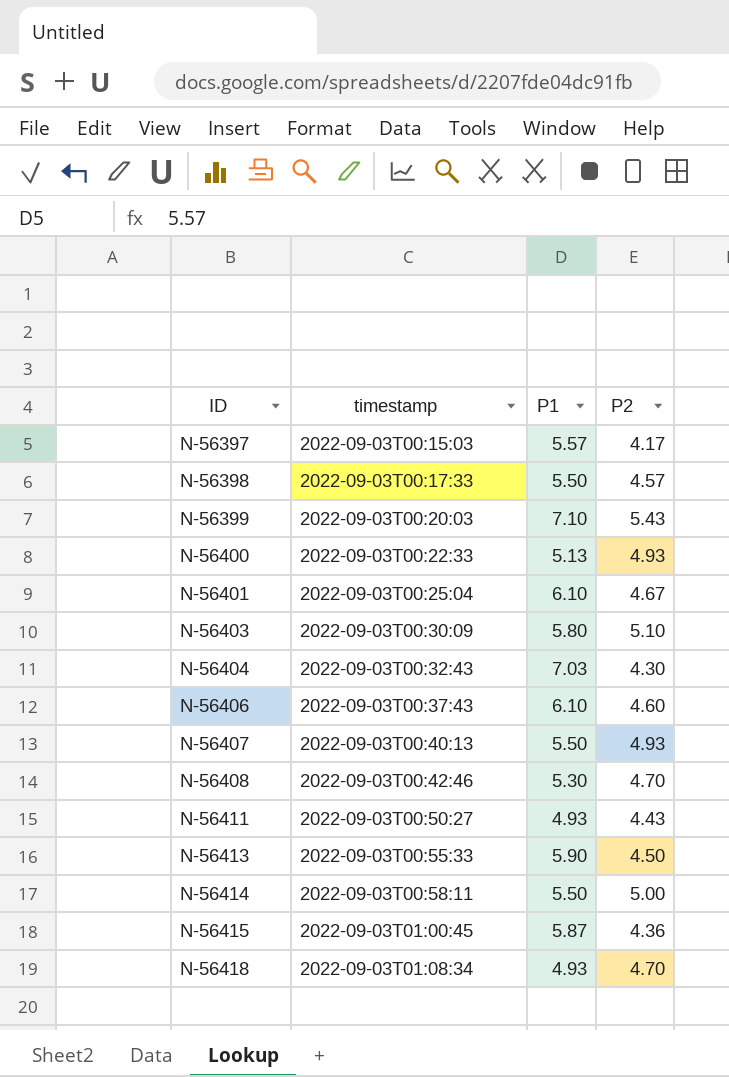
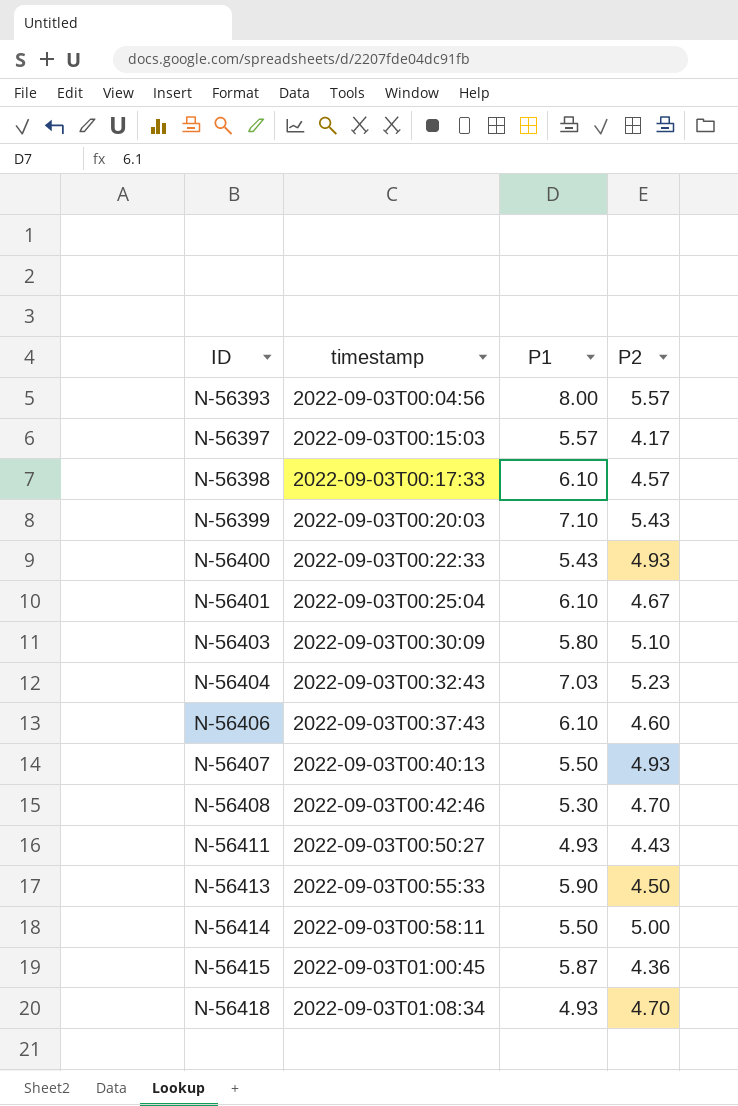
row N-56393: none -> 2022-09-03T00:04:56 | 8.00 | 5.57
N-56398 | P1: 5.50 -> 6.10
N-56400 | P1: 5.13 -> 5.43
N-56404 | P2: 4.30 -> 5.23

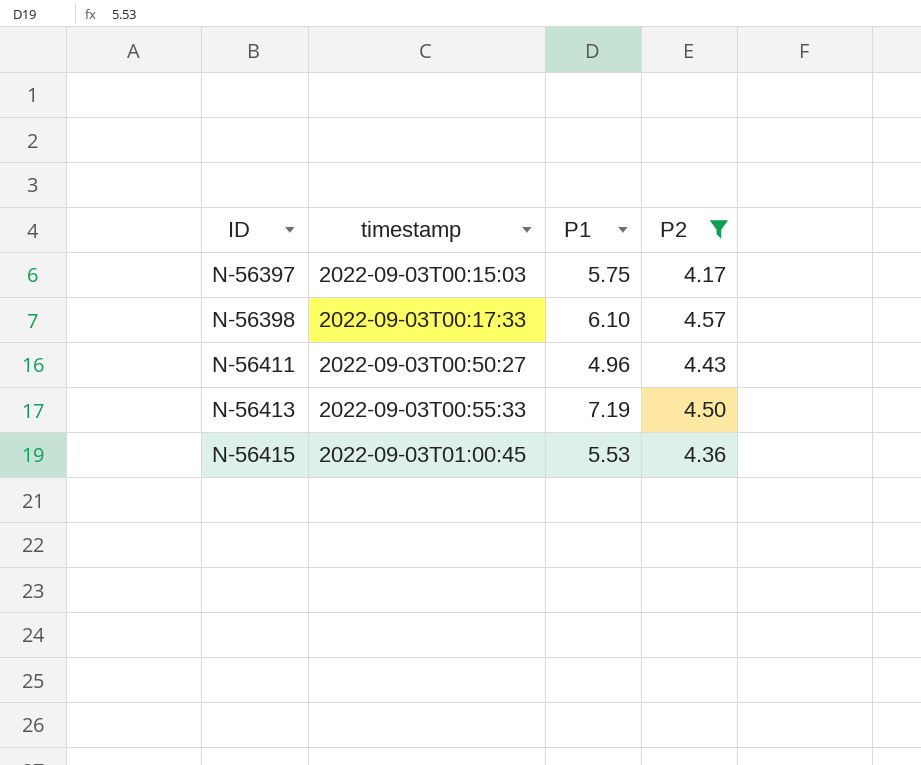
filter: none -> P2 <= 4.57
N-56397 | P1: 5.57 -> 5.75
N-56411 | P1: 4.93 -> 4.96
N-56413 | P1: 5.90 -> 7.19
N-56415 | P1: 5.87 -> 5.53

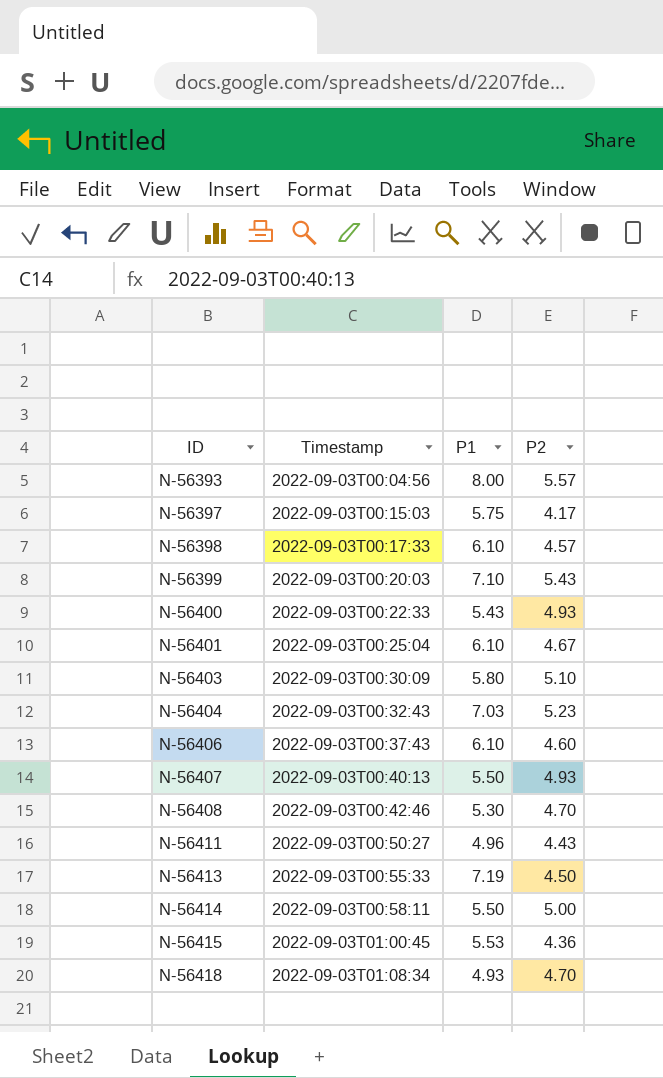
filter: P2 <= 4.57 -> none
column name: timestamp -> Timestamp

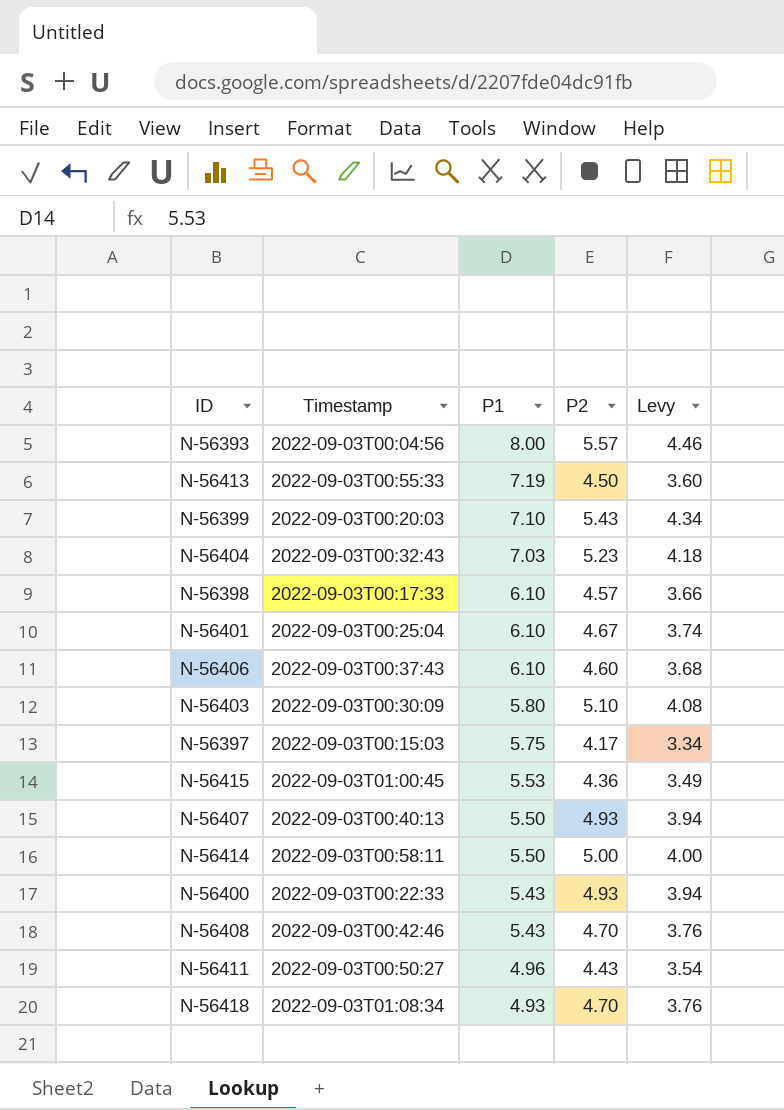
row order: ID ascending -> P1 descending
column Levy | formula: none -> [P2] * 0.8
N-56408 | P1: 5.30 -> 5.43

